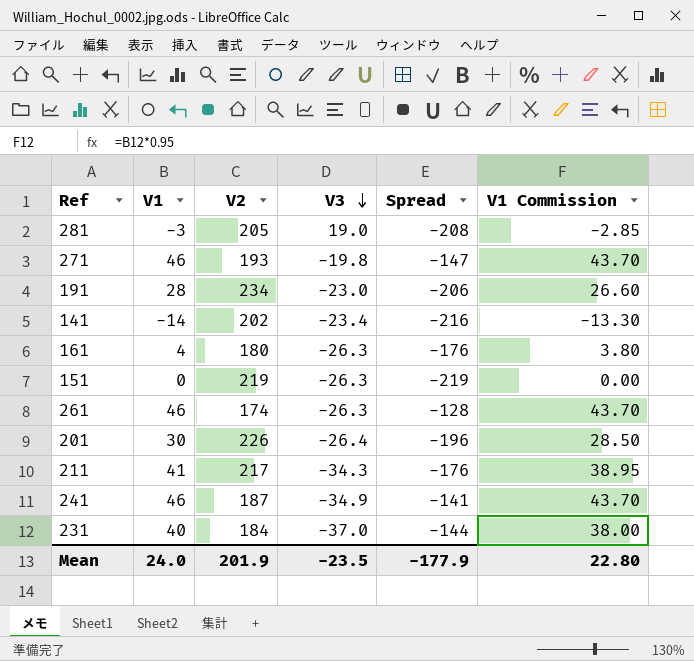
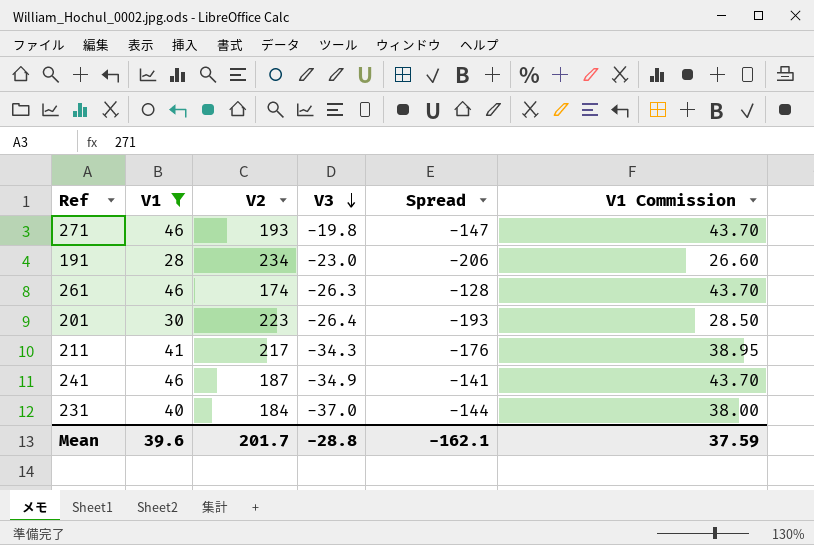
filter: none -> V1 >= 28
201 | V2: 226 -> 223
201 | Spread: -196 -> -193
Mean | V1: 24.0 -> 39.6
Mean | V2: 201.9 -> 201.7
Mean | V3: -23.5 -> -28.8
Mean | Spread: -177.9 -> -162.1
Mean | V1 Commission: 22.80 -> 37.59

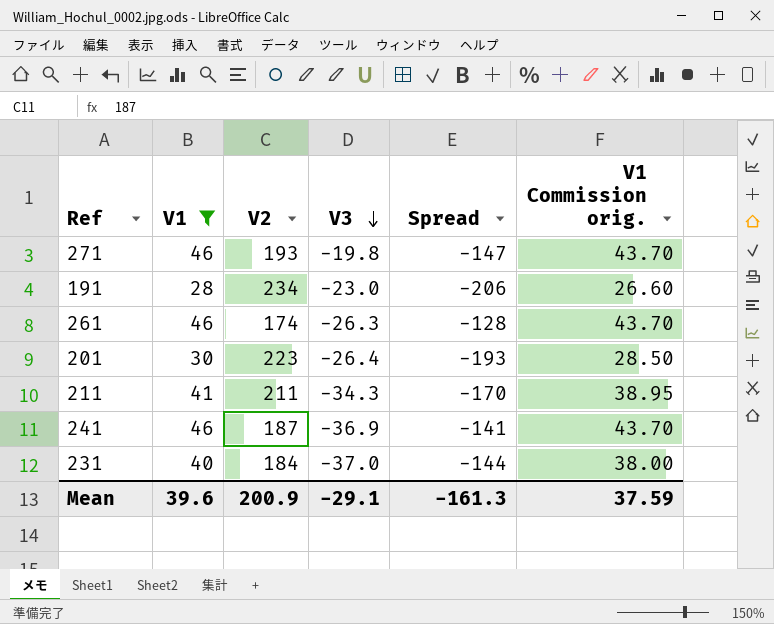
column name: V1 Commission -> V1 Commission orig.
211 | V2: 217 -> 211
211 | Spread: -176 -> -170
241 | V3: -34.9 -> -36.9
Mean | V2: 201.7 -> 200.9
Mean | V3: -28.8 -> -29.1
Mean | Spread: -162.1 -> -161.3

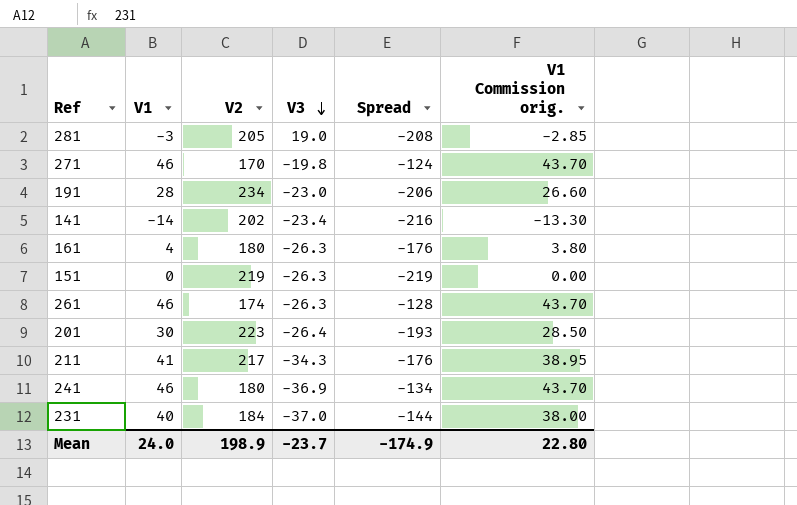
filter: V1 >= 28 -> none
271 | V2: 193 -> 170
271 | Spread: -147 -> -124
211 | V2: 211 -> 217
211 | Spread: -170 -> -176
241 | V2: 187 -> 180
241 | Spread: -141 -> -134
Mean | V1: 39.6 -> 24.0
Mean | V2: 200.9 -> 198.9
Mean | V3: -29.1 -> -23.7
Mean | Spread: -161.3 -> -174.9
Mean | V1 Commission orig.: 37.59 -> 22.80

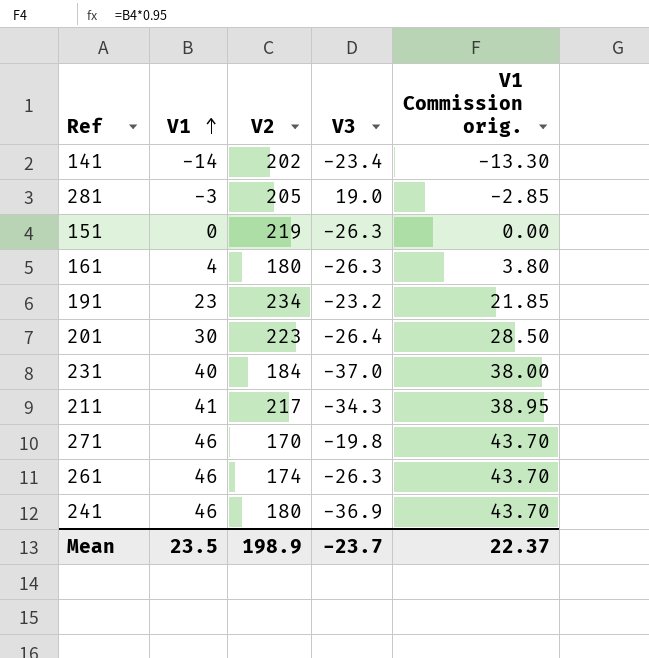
row order: V3 descending -> V1 ascending
column Spread | formula: [V1] - [V2] -> none
191 | V1: 28 -> 23
191 | V3: -23.0 -> -23.2
191 | V1 Commission orig.: 26.60 -> 21.85
Mean | V1: 24.0 -> 23.5
Mean | V1 Commission orig.: 22.80 -> 22.37

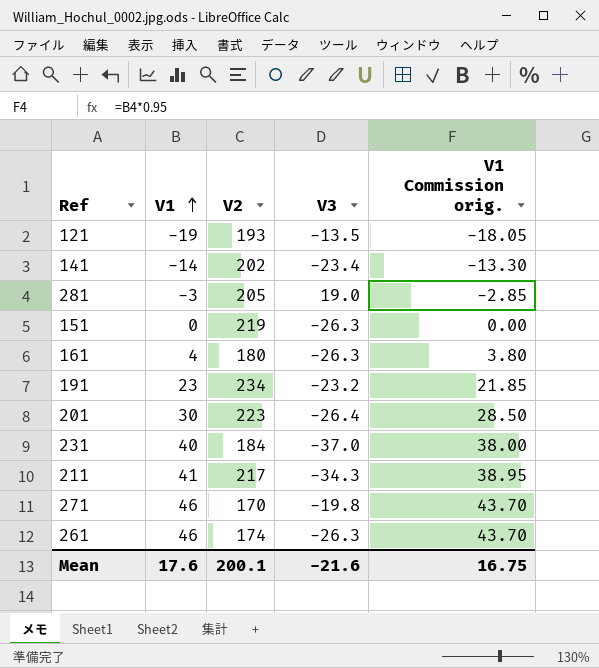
row 241: 46 | 180 | -36.9 | 43.70 -> none
row 121: none -> -19 | 193 | -13.5 | -18.05
Mean | V1: 23.5 -> 17.6
Mean | V2: 198.9 -> 200.1
Mean | V3: -23.7 -> -21.6
Mean | V1 Commission orig.: 22.37 -> 16.75

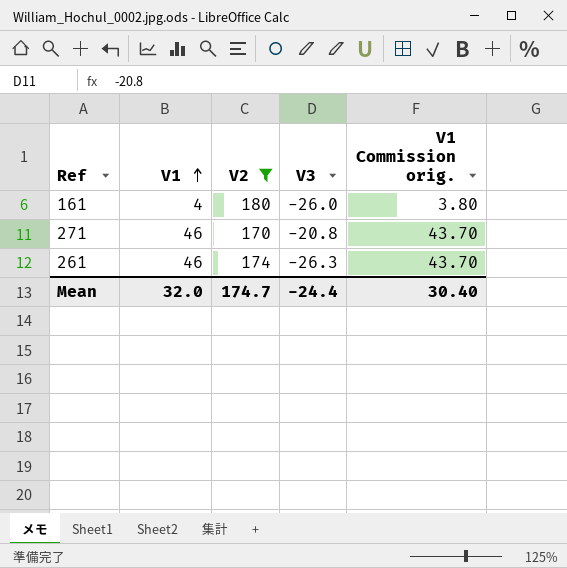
filter: none -> V2 <= 180
161 | V3: -26.3 -> -26.0
271 | V3: -19.8 -> -20.8
Mean | V1: 17.6 -> 32.0
Mean | V2: 200.1 -> 174.7
Mean | V3: -21.6 -> -24.4
Mean | V1 Commission orig.: 16.75 -> 30.40

